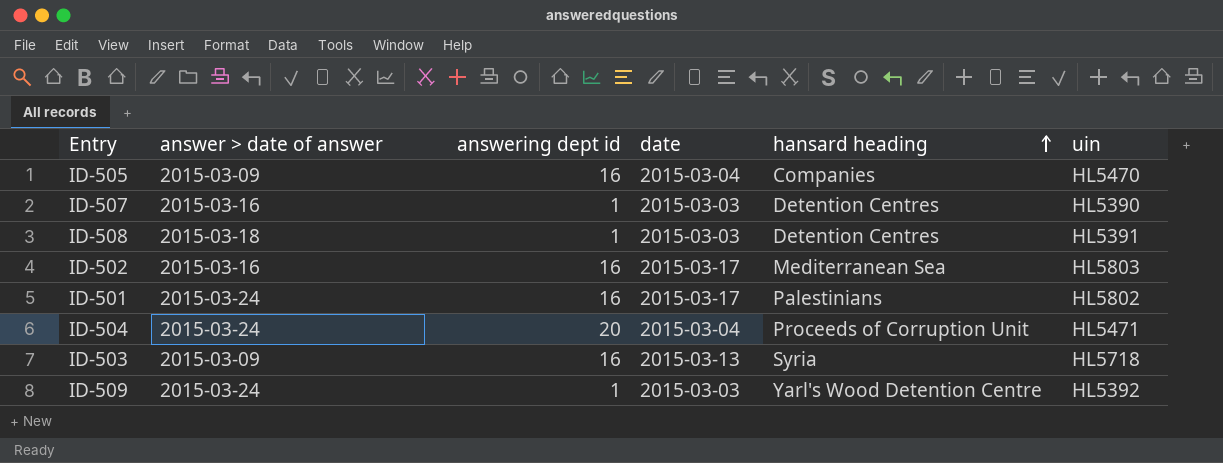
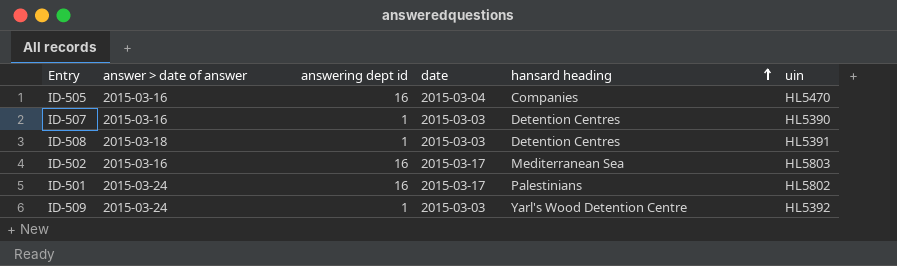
row ID-504: 2015-03-24 | 20 | 2015-03-04 | Proceeds of Corruption Unit | HL5471 -> none
row ID-503: 2015-03-09 | 16 | 2015-03-13 | Syria | HL5718 -> none
ID-505 | answer > date of answer: 2015-03-09 -> 2015-03-16

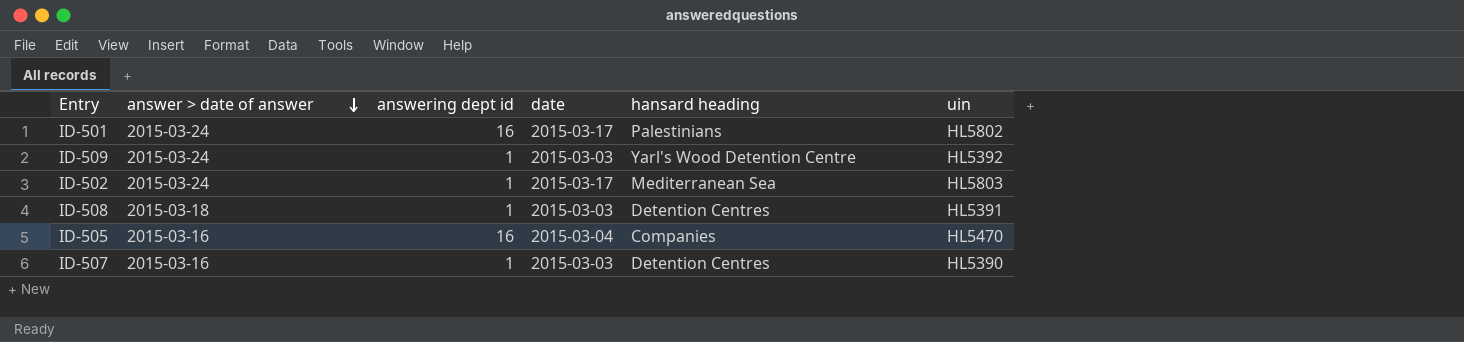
row order: hansard heading ascending -> answer > date of answer descending
ID-502 | answer > date of answer: 2015-03-16 -> 2015-03-24
ID-502 | answering dept id: 16 -> 1

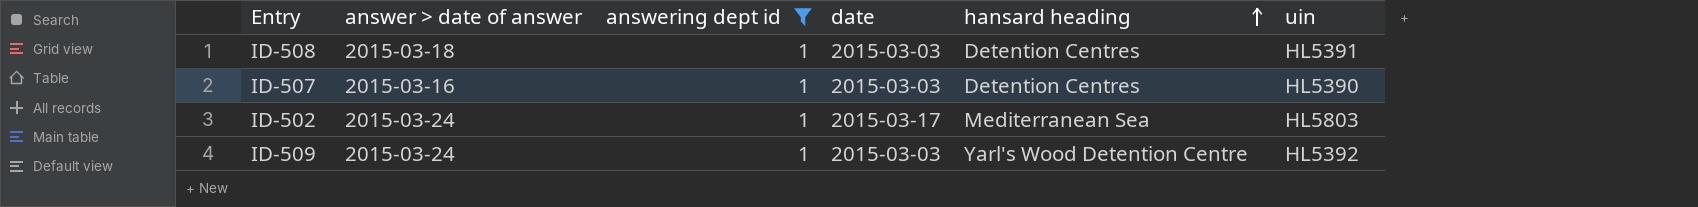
filter: none -> answering dept id = 1
row order: answer > date of answer descending -> hansard heading ascending

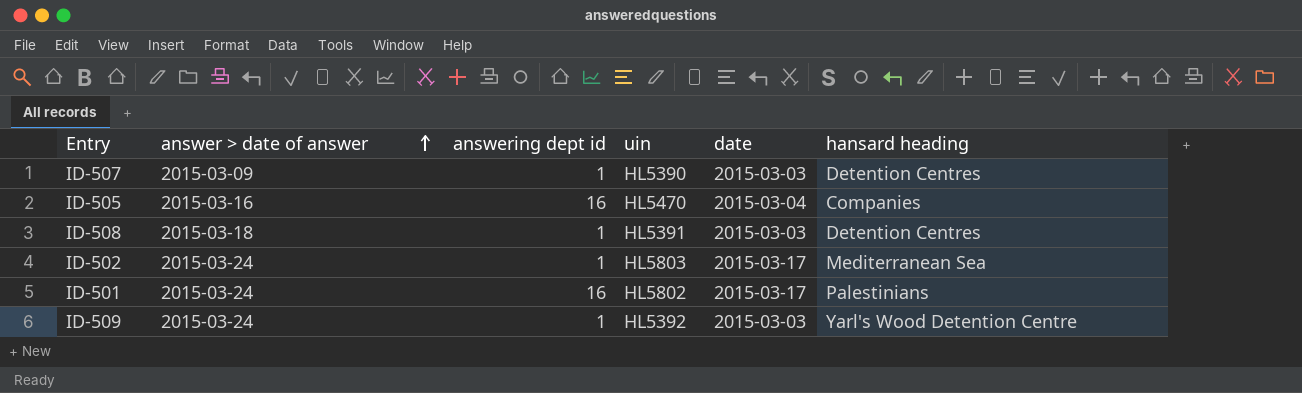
filter: answering dept id = 1 -> none
row order: hansard heading ascending -> answer > date of answer ascending
column uin | position: 6 -> 4
ID-507 | answer > date of answer: 2015-03-16 -> 2015-03-09

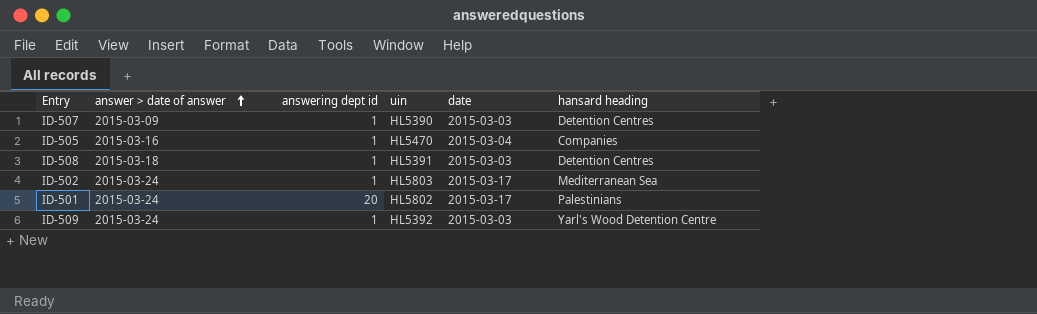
ID-505 | answering dept id: 16 -> 1
ID-501 | answering dept id: 16 -> 20

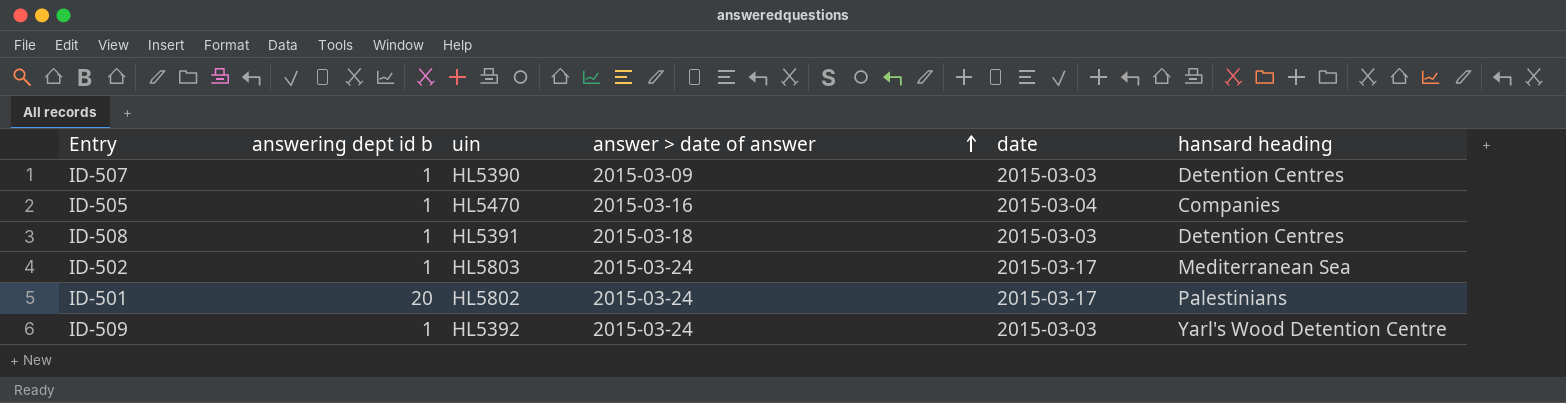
column name: answering dept id -> answering dept id b
column answer > date of answer | position: 2 -> 4

